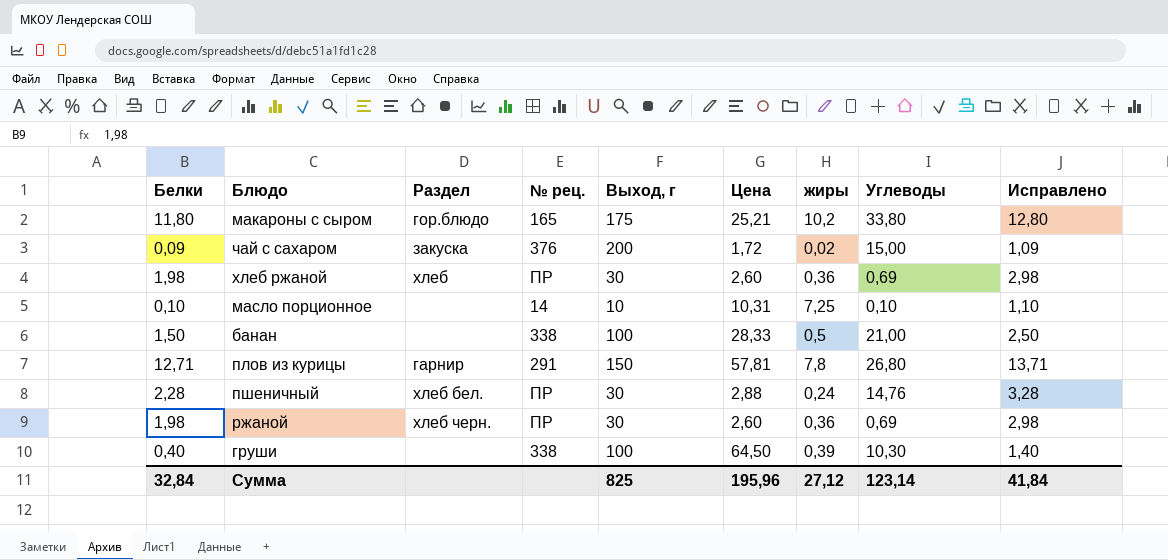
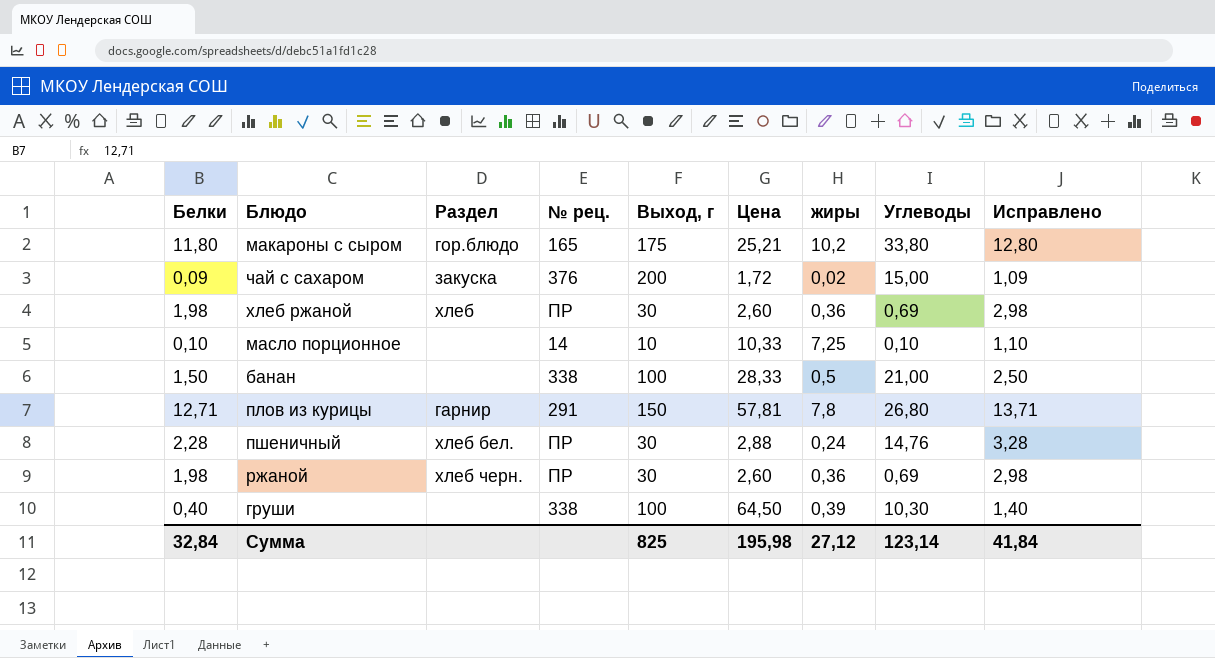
масло порционное | Цена: 10,31 -> 10,33
Сумма | Цена: 195,96 -> 195,98

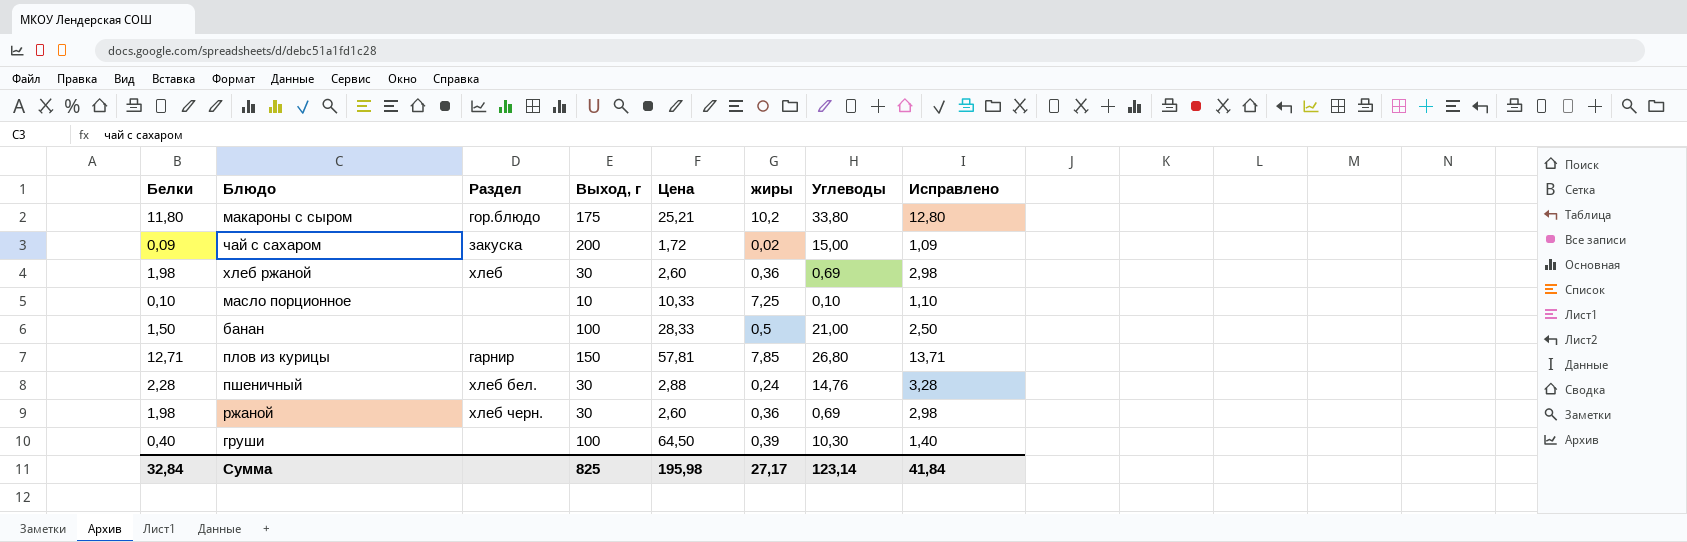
column № рец. | position: 4 -> none
плов из курицы | жиры: 7,8 -> 7,85
Сумма | жиры: 27,12 -> 27,17

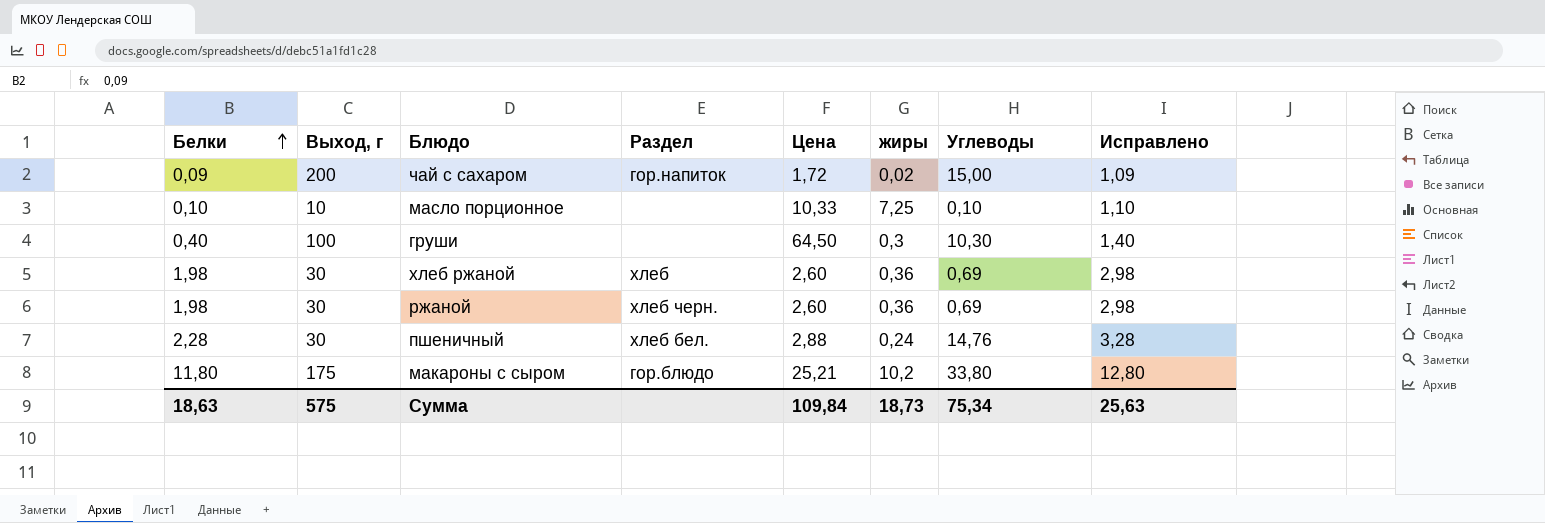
row order: none -> Белки ascending
column Выход, г | position: 4 -> 2
row банан: 1,50 | none | 100 | 28,33 | 0,5 | 21,00 | 2,50 -> none
row плов из курицы: 12,71 | гарнир | 150 | 57,81 | 7,85 | 26,80 | 13,71 -> none
чай с сахаром | Раздел: закуска -> гор.напиток
груши | жиры: 0,39 -> 0,3
Сумма | Белки: 32,84 -> 18,63
Сумма | Выход, г: 825 -> 575
Сумма | Цена: 195,98 -> 109,84
Сумма | жиры: 27,17 -> 18,73
Сумма | Углеводы: 123,14 -> 75,34
Сумма | Исправлено: 41,84 -> 25,63

